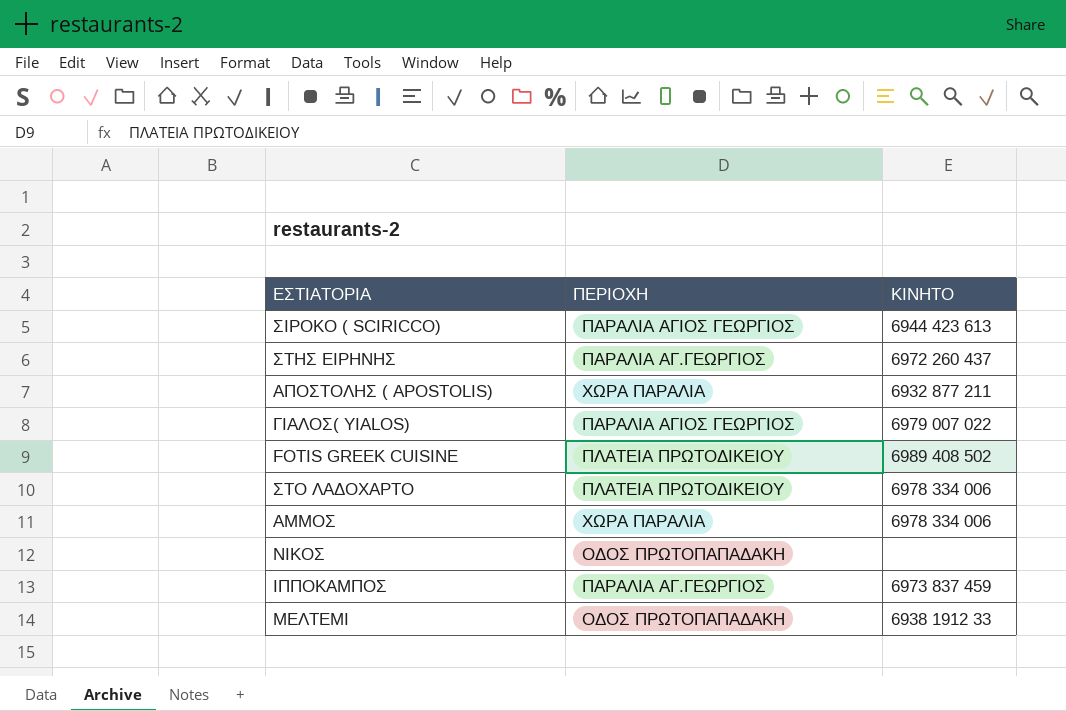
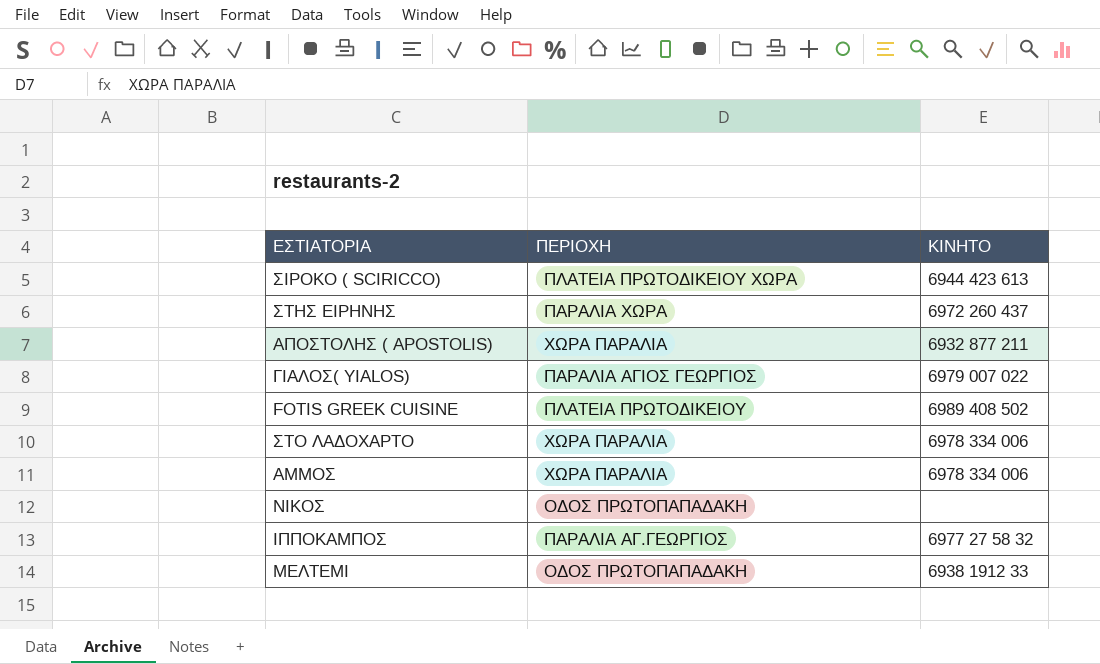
ΣΙΡΟΚΟ ( SCIRICCO) | ΠΕΡΙΟΧΗ: ΠΑΡΑΛΙΑ ΑΓΙΟΣ ΓΕΩΡΓΙΟΣ -> ΠΛΑΤΕΙΑ ΠΡΩΤΟΔΙΚΕΙΟΥ ΧΩΡΑ
ΣΤΗΣ ΕΙΡΗΝΗΣ | ΠΕΡΙΟΧΗ: ΠΑΡΑΛΙΑ ΑΓ.ΓΕΩΡΓΙΟΣ -> ΠΑΡΑΛΙΑ ΧΩΡΑ
ΣΤΟ ΛΑΔΟΧΑΡΤΟ | ΠΕΡΙΟΧΗ: ΠΛΑΤΕΙΑ ΠΡΩΤΟΔΙΚΕΙΟΥ -> ΧΩΡΑ ΠΑΡΑΛΙΑ
ΙΠΠΟΚΑΜΠΟΣ | ΚΙΝΗΤΟ: 6973 837 459 -> 6977 27 58 32

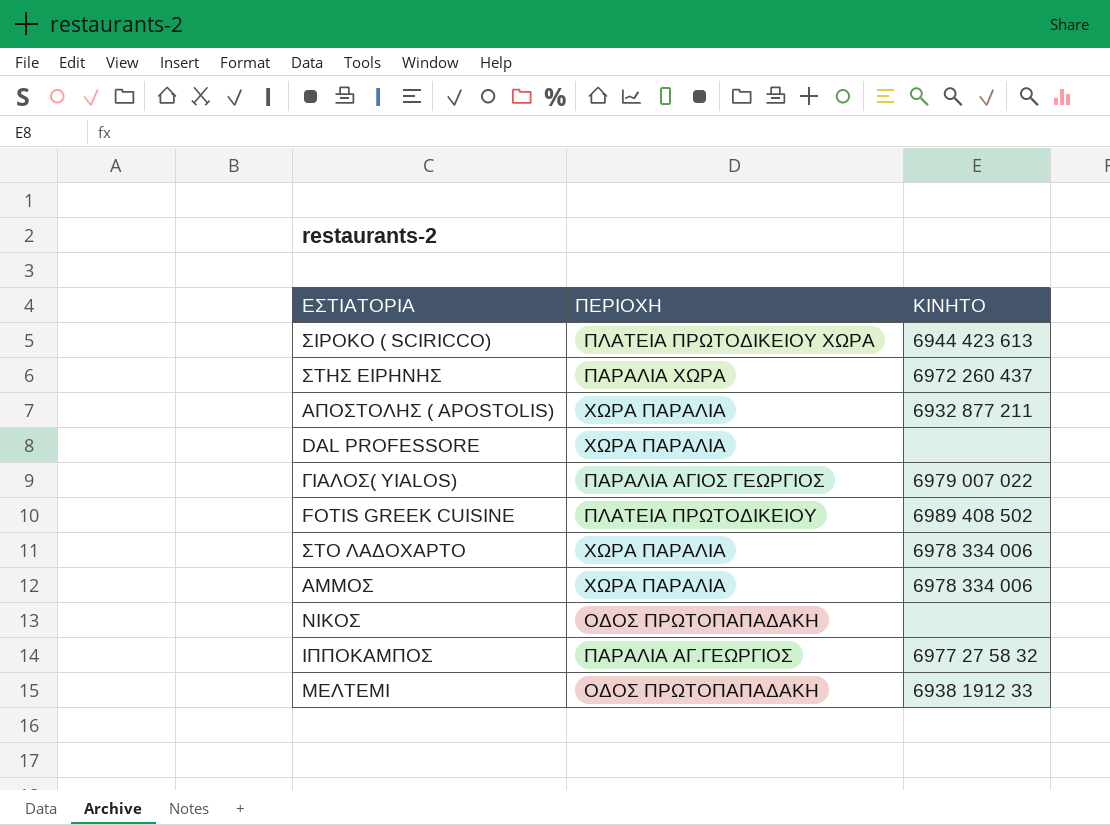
row DAL PROFESSORE: none -> ΧΩΡΑ ΠΑΡΑΛΙΑ | none

